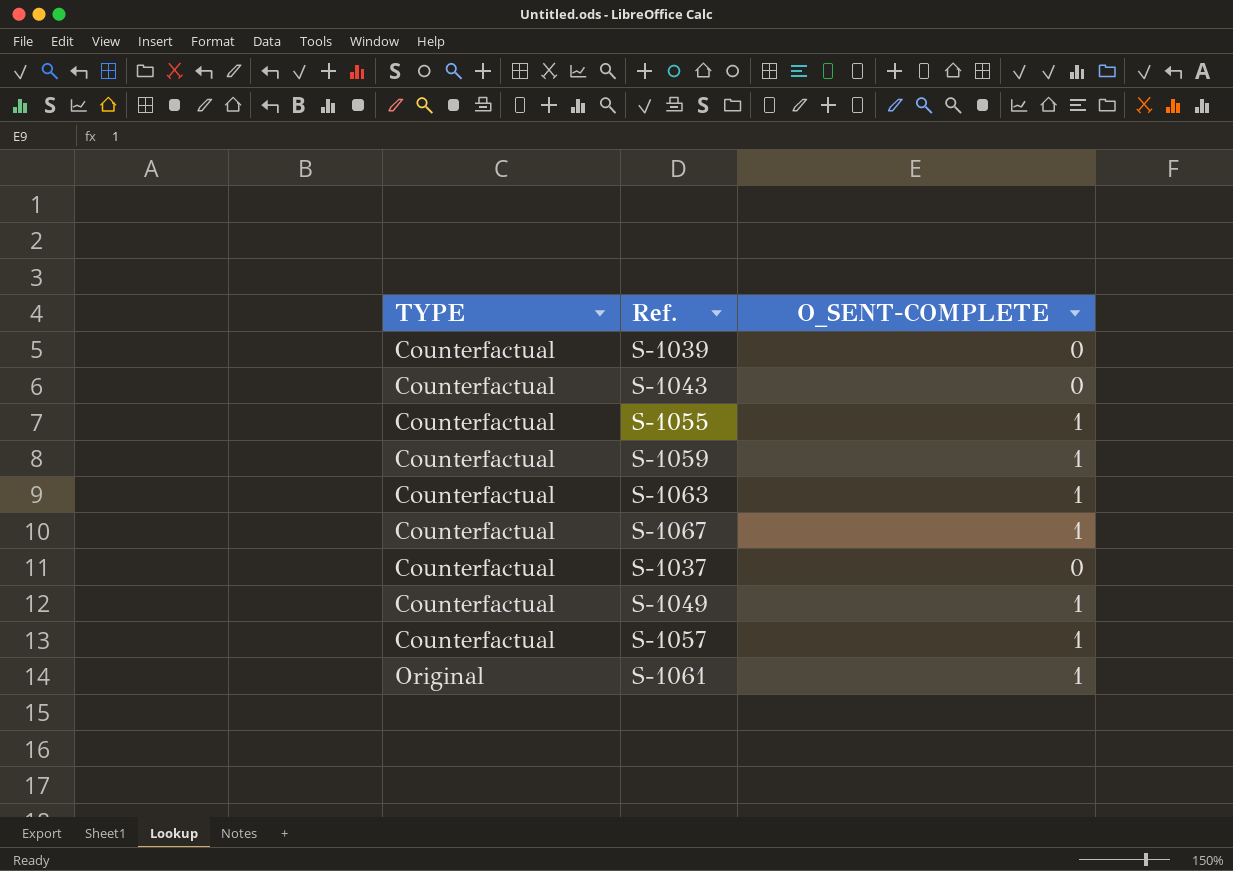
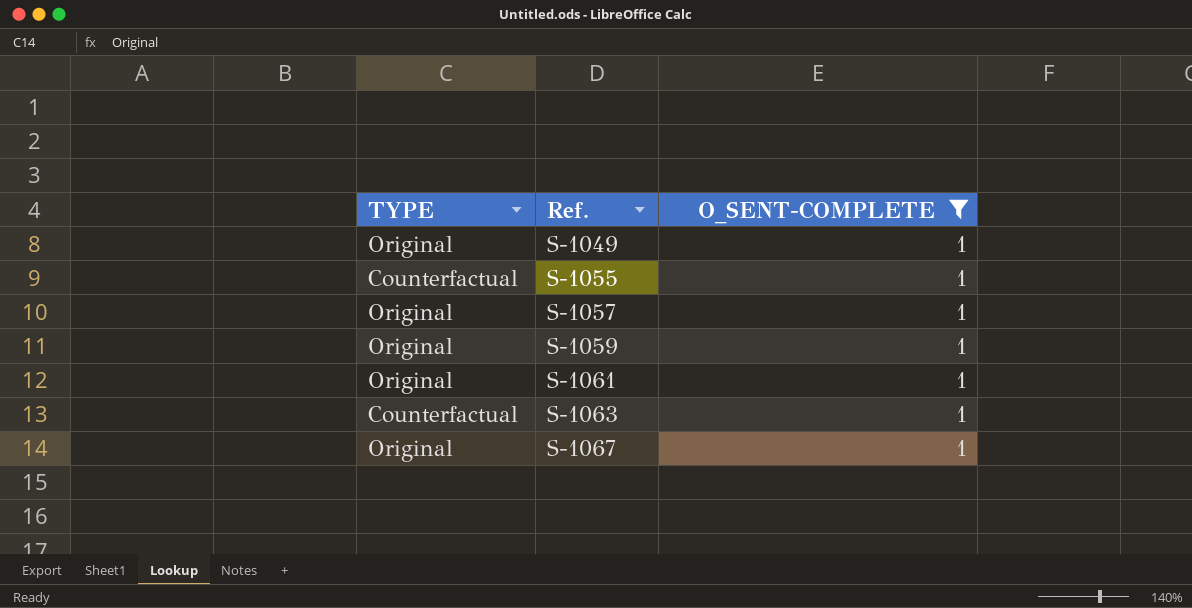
filter: none -> O_SENT-COMPLETE = 1
row order: TYPE ascending -> Ref. ascending
S-1049 | TYPE: Counterfactual -> Original
S-1057 | TYPE: Counterfactual -> Original
S-1059 | TYPE: Counterfactual -> Original
S-1067 | TYPE: Counterfactual -> Original

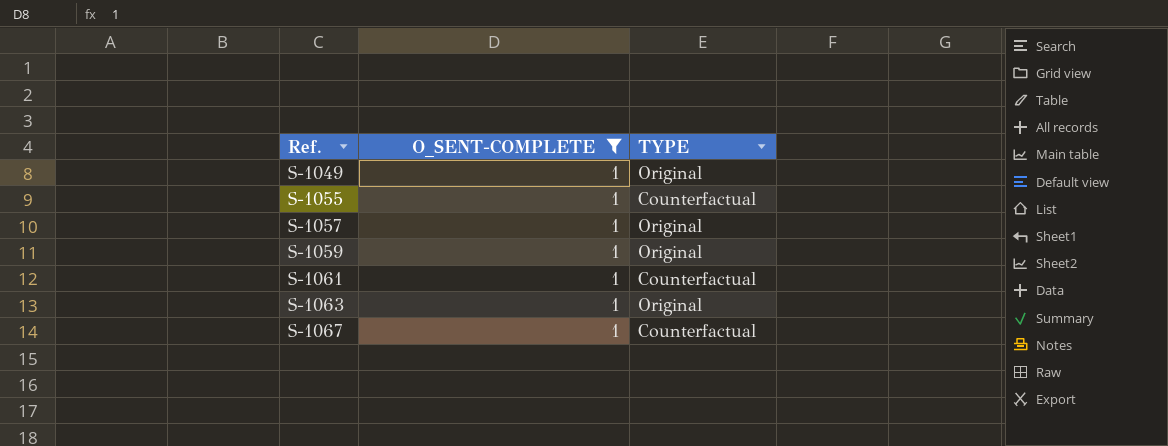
column TYPE | position: 1 -> 3
S-1061 | TYPE: Original -> Counterfactual
S-1063 | TYPE: Counterfactual -> Original
S-1067 | TYPE: Original -> Counterfactual

